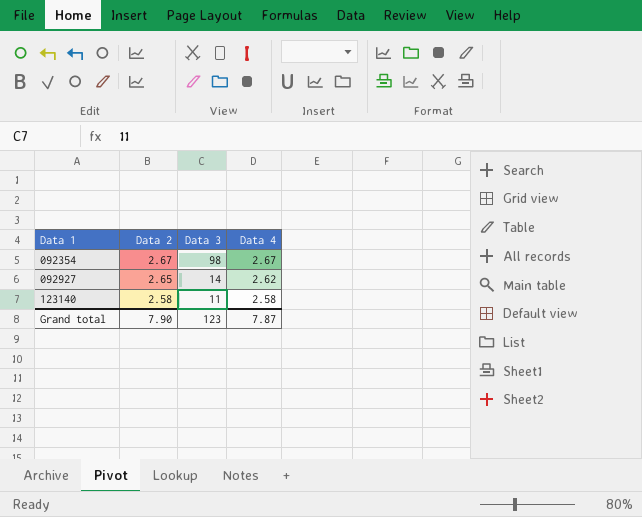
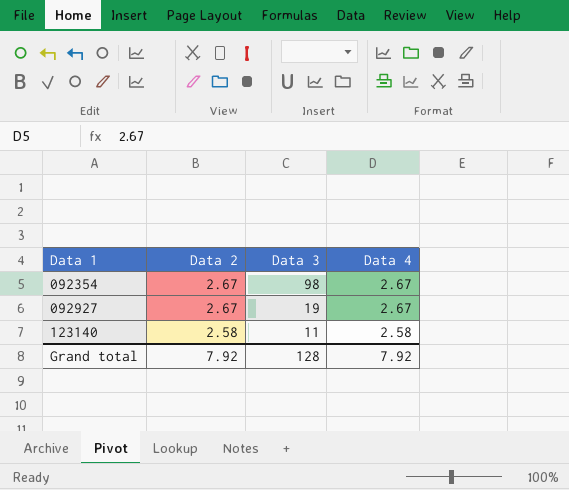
092927 | Data 2: 2.65 -> 2.67
092927 | Data 3: 14 -> 19
092927 | Data 4: 2.62 -> 2.67
Grand total | Data 2: 7.90 -> 7.92
Grand total | Data 3: 123 -> 128
Grand total | Data 4: 7.87 -> 7.92

